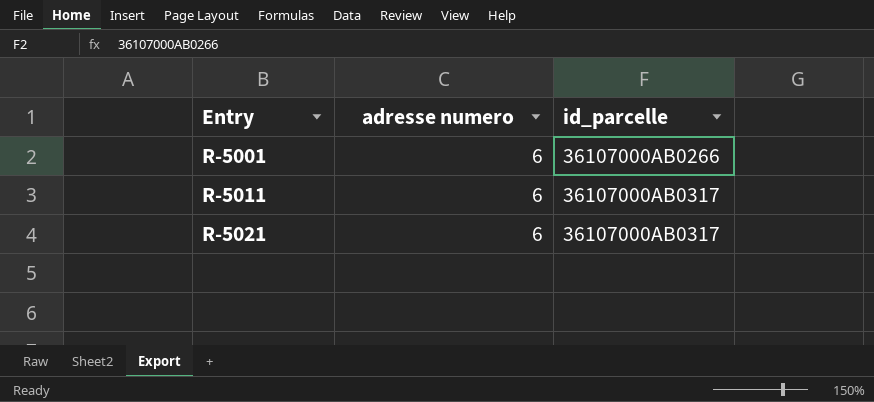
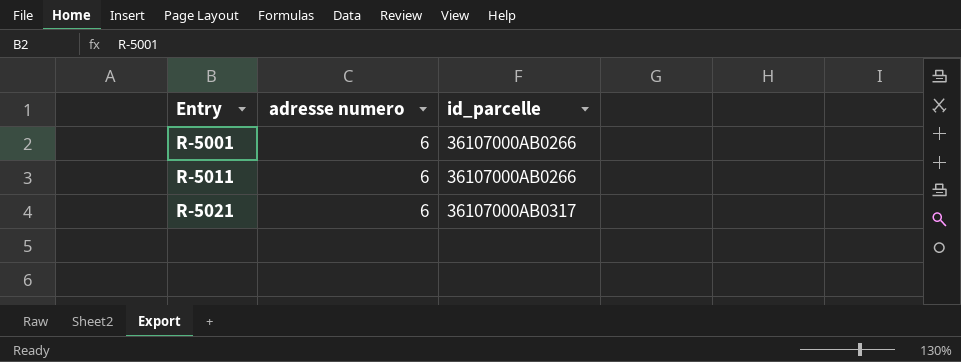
R-5011 | id_parcelle: 36107000AB0317 -> 36107000AB0266

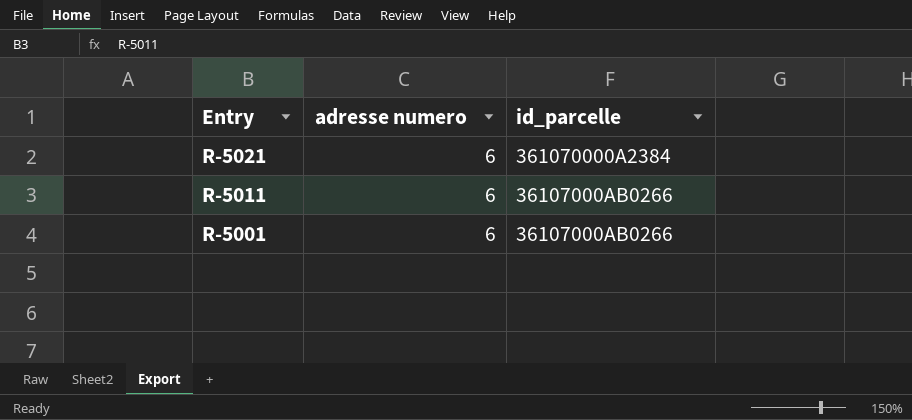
row order: Entry ascending -> Entry descending
R-5021 | id_parcelle: 36107000AB0317 -> 361070000A2384

